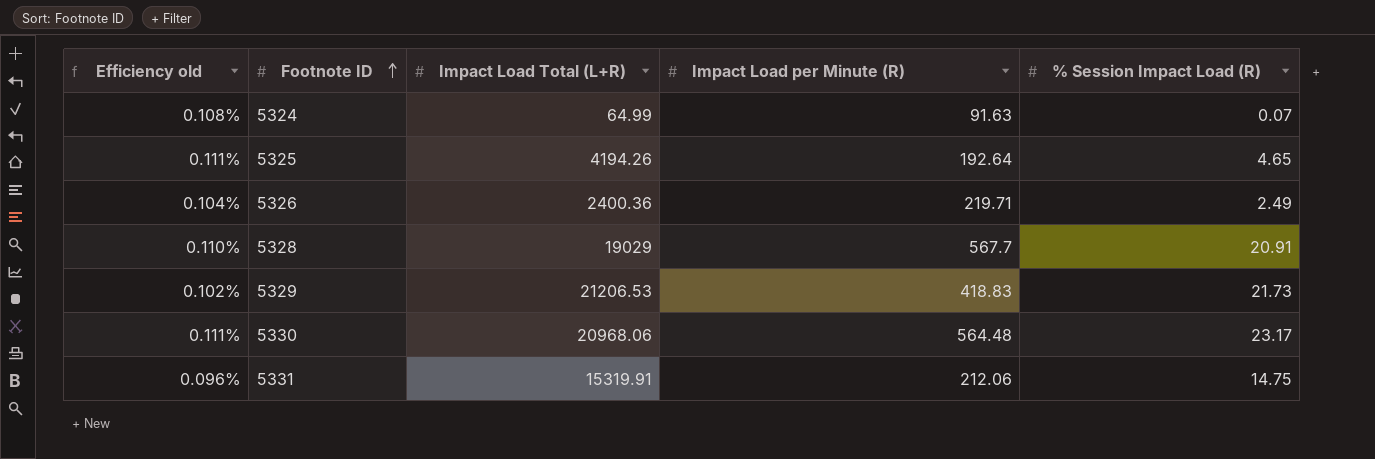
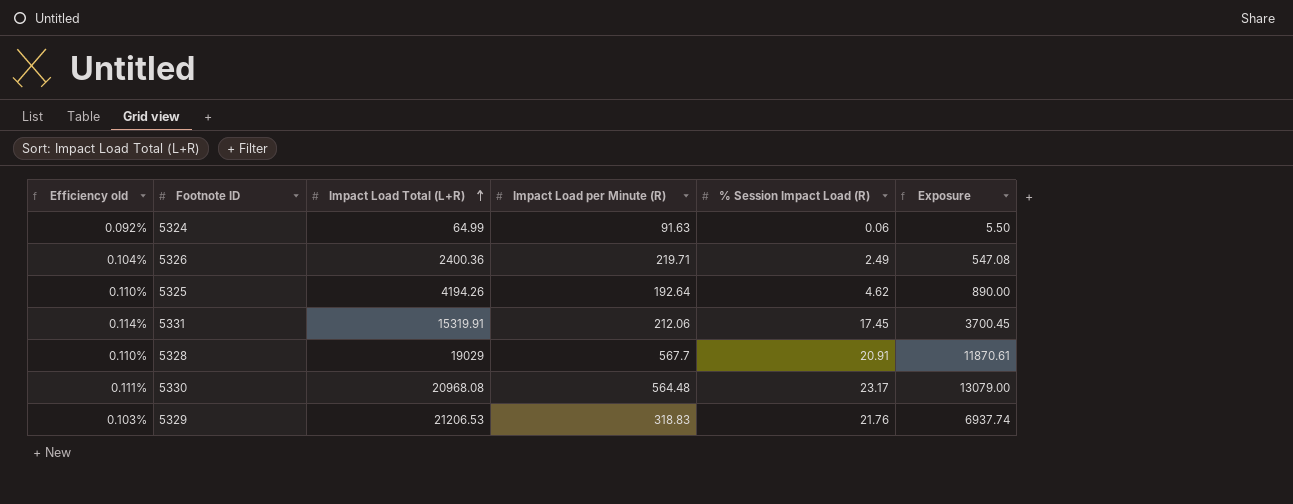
row order: Footnote ID ascending -> Impact Load Total (L+R) ascending
column Exposure | formula: none -> [Impact Load per Minute (R)] * [% Session Impact Load (R)]
5324 | Efficiency old: 0.108% -> 0.092%
5324 | % Session Impact Load (R): 0.07 -> 0.06
5325 | Efficiency old: 0.111% -> 0.110%
5325 | % Session Impact Load (R): 4.65 -> 4.62
5331 | Efficiency old: 0.096% -> 0.114%
5331 | % Session Impact Load (R): 14.75 -> 17.45
5330 | Impact Load Total (L+R): 20968.06 -> 20968.08
5329 | Efficiency old: 0.102% -> 0.103%
5329 | Impact Load per Minute (R): 418.83 -> 318.83
5329 | % Session Impact Load (R): 21.73 -> 21.76

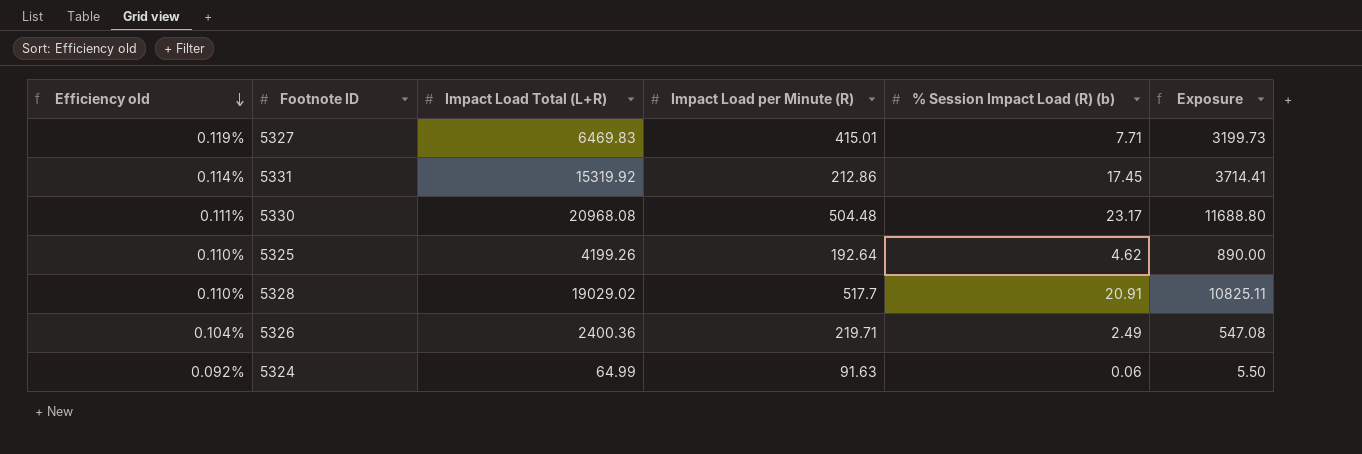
row order: Impact Load Total (L+R) ascending -> Efficiency old descending
column name: % Session Impact Load (R) -> % Session Impact Load (R) (b)
row 5329: 0.103% | 21206.53 | 318.83 | 21.76 | 6937.74 -> none
row 5327: none -> 0.119% | 6469.83 | 415.01 | 7.71 | 3199.73
5331 | Impact Load Total (L+R): 15319.91 -> 15319.92
5331 | Impact Load per Minute (R): 212.06 -> 212.86
5331 | Exposure: 3700.45 -> 3714.41
5330 | Impact Load per Minute (R): 564.48 -> 504.48
5330 | Exposure: 13079.00 -> 11688.80
5325 | Impact Load Total (L+R): 4194.26 -> 4199.26
5328 | Impact Load Total (L+R): 19029 -> 19029.02
5328 | Impact Load per Minute (R): 567.7 -> 517.7
5328 | Exposure: 11870.61 -> 10825.11

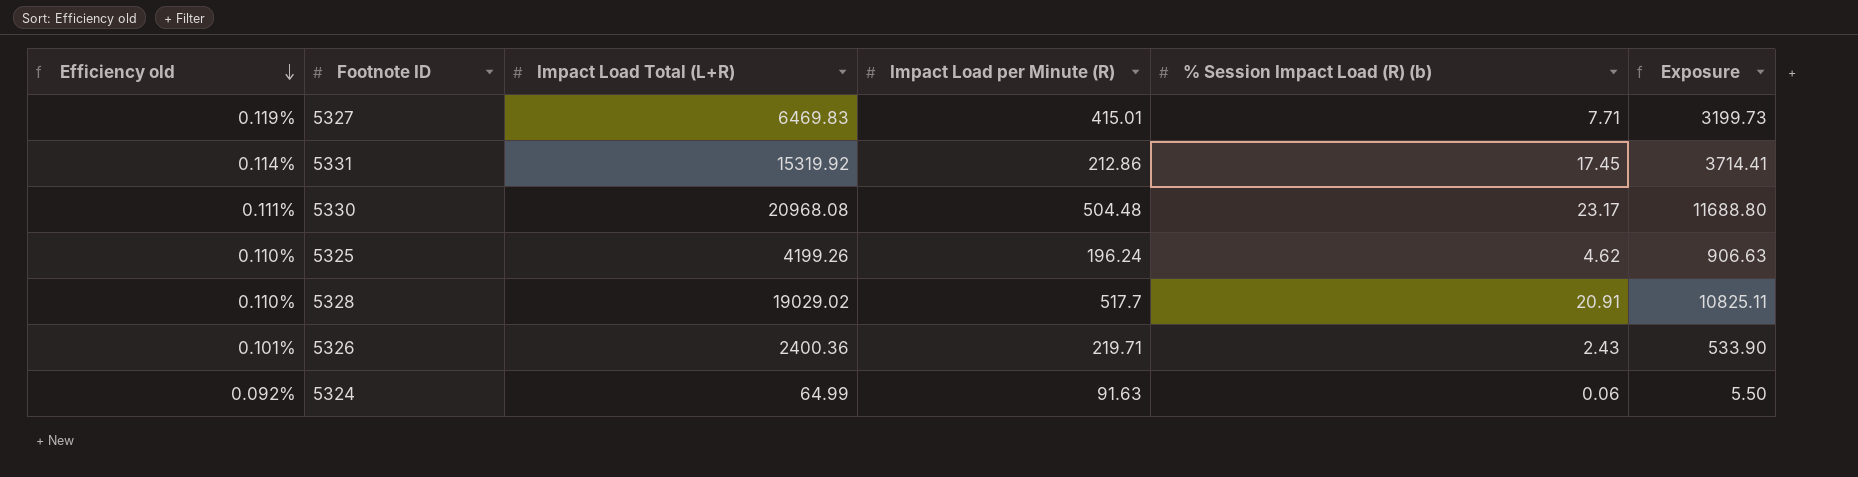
5325 | Impact Load per Minute (R): 192.64 -> 196.24
5325 | Exposure: 890.00 -> 906.63
5326 | Efficiency old: 0.104% -> 0.101%
5326 | % Session Impact Load (R) (b): 2.49 -> 2.43
5326 | Exposure: 547.08 -> 533.90

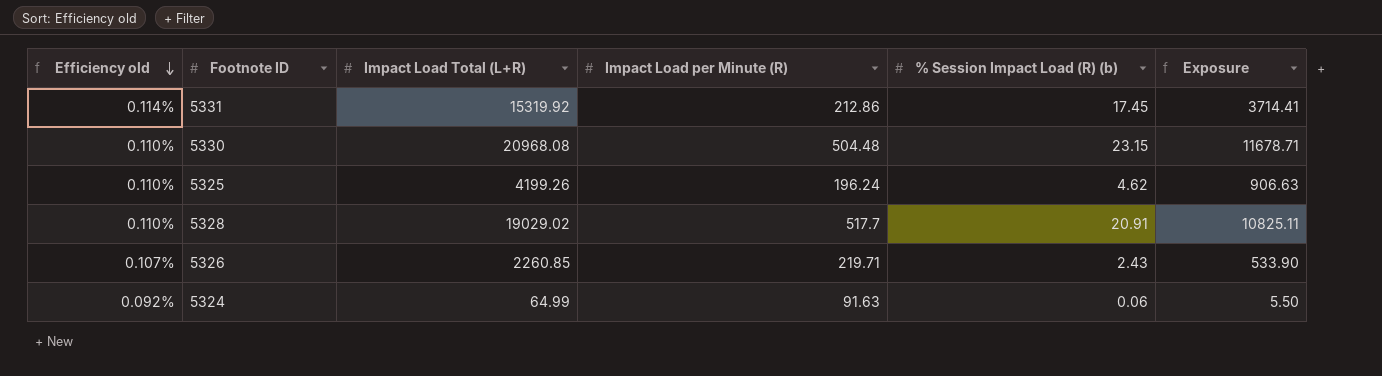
row 5327: 0.119% | 6469.83 | 415.01 | 7.71 | 3199.73 -> none
5330 | Efficiency old: 0.111% -> 0.110%
5330 | % Session Impact Load (R) (b): 23.17 -> 23.15
5330 | Exposure: 11688.80 -> 11678.71
5326 | Efficiency old: 0.101% -> 0.107%
5326 | Impact Load Total (L+R): 2400.36 -> 2260.85

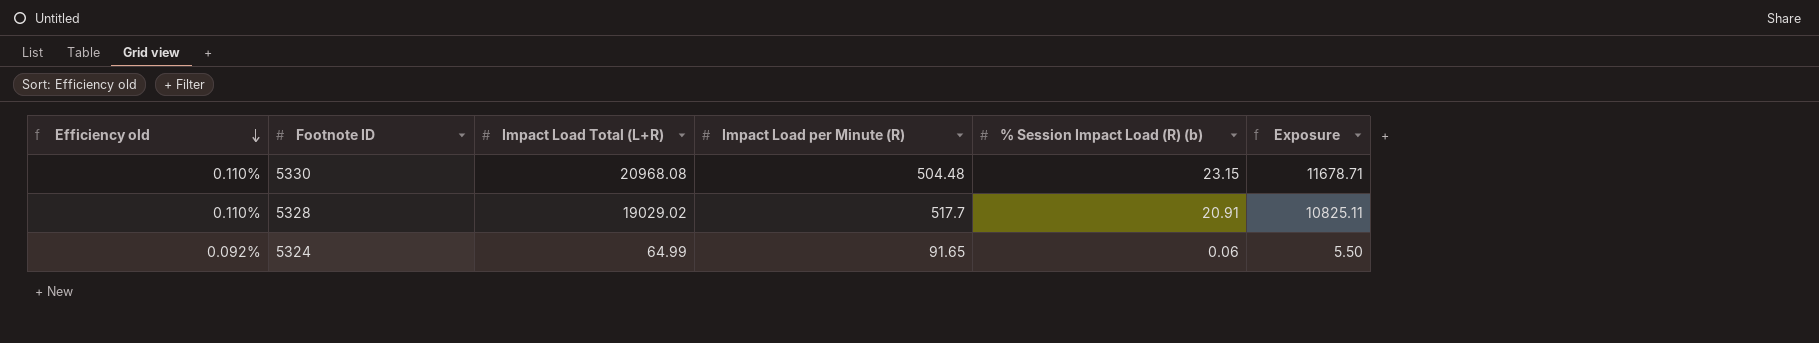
row 5331: 0.114% | 15319.92 | 212.86 | 17.45 | 3714.41 -> none
row 5325: 0.110% | 4199.26 | 196.24 | 4.62 | 906.63 -> none
row 5326: 0.107% | 2260.85 | 219.71 | 2.43 | 533.90 -> none
5324 | Impact Load per Minute (R): 91.63 -> 91.65

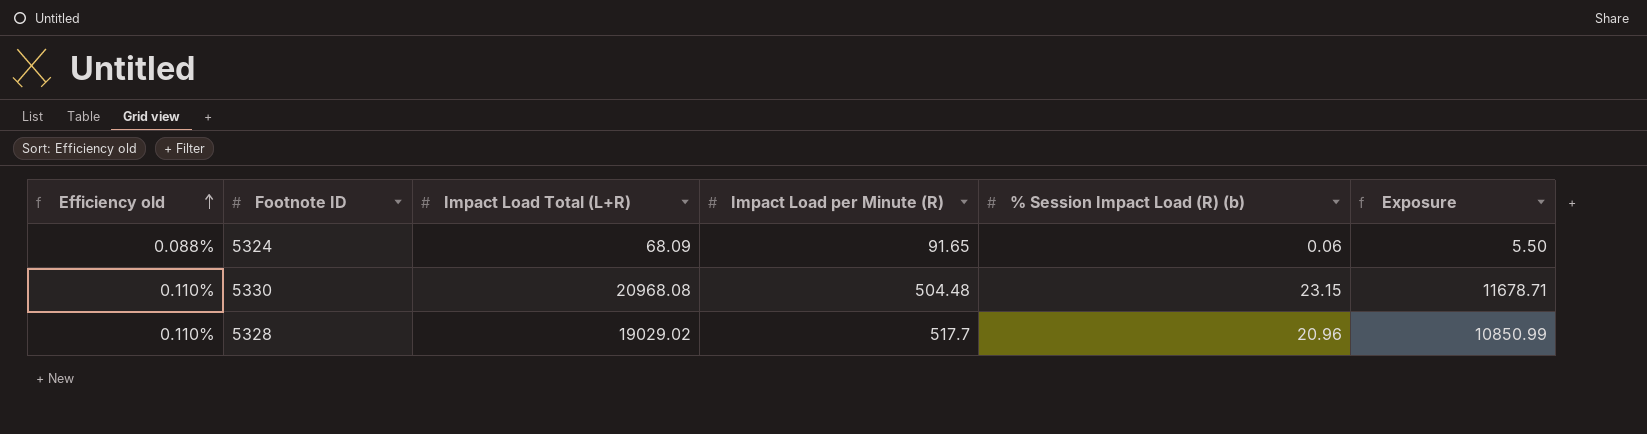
row order: Efficiency old descending -> Efficiency old ascending
5324 | Efficiency old: 0.092% -> 0.088%
5324 | Impact Load Total (L+R): 64.99 -> 68.09
5328 | % Session Impact Load (R) (b): 20.91 -> 20.96
5328 | Exposure: 10825.11 -> 10850.99

